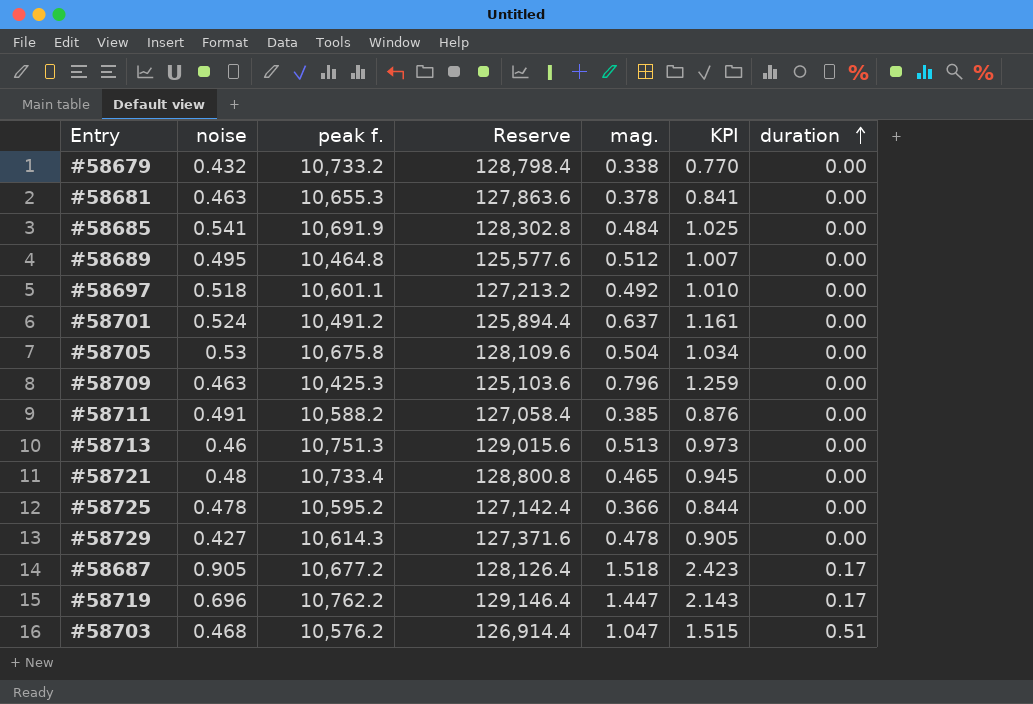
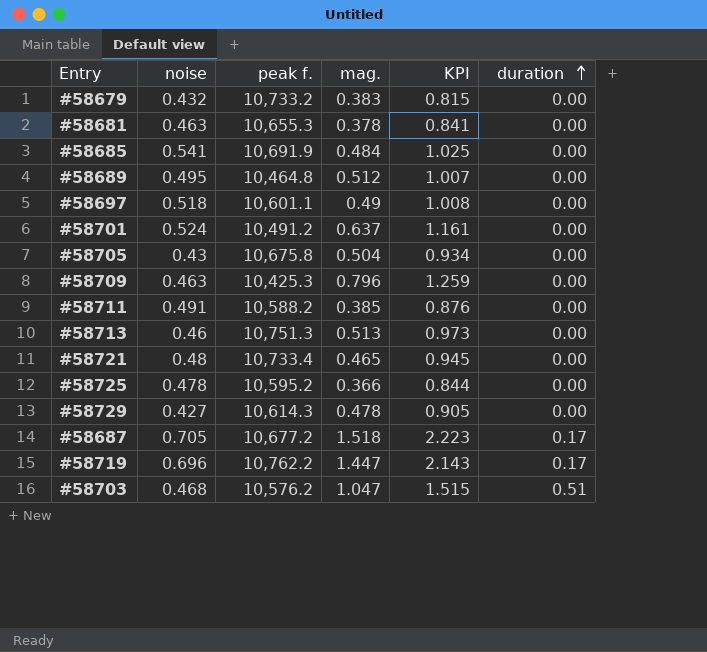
column Reserve | formula: [peak f.] * 12 -> none
#58679 | mag.: 0.338 -> 0.383
#58679 | KPI: 0.770 -> 0.815
#58697 | mag.: 0.492 -> 0.49
#58697 | KPI: 1.010 -> 1.008
#58705 | noise: 0.53 -> 0.43
#58705 | KPI: 1.034 -> 0.934
#58687 | noise: 0.905 -> 0.705
#58687 | KPI: 2.423 -> 2.223

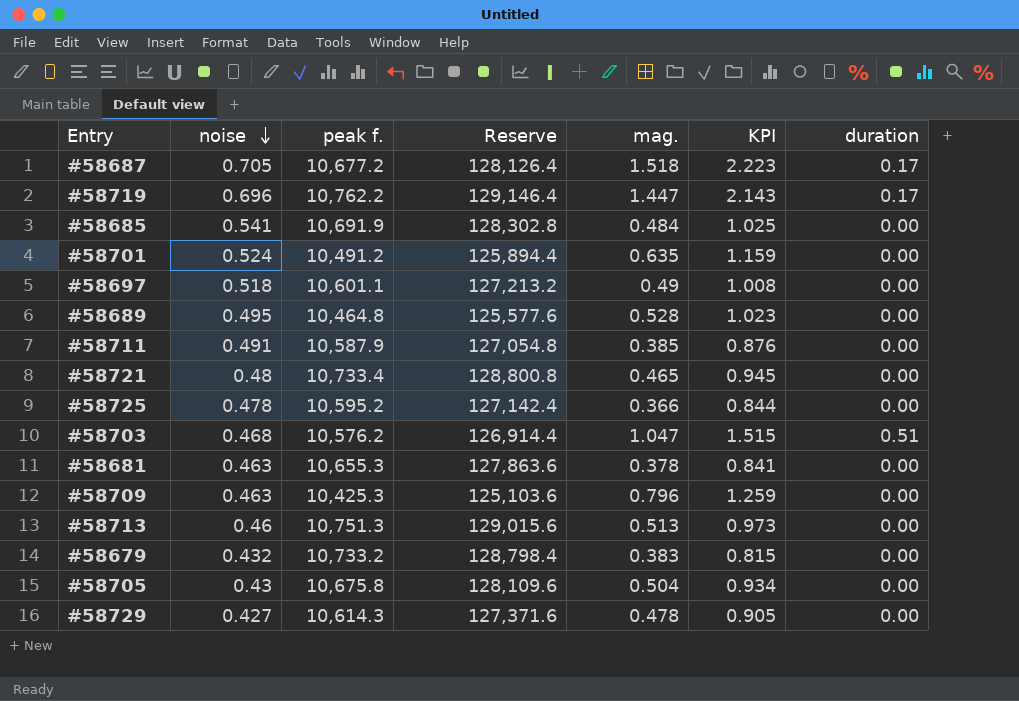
row order: duration ascending -> noise descending
column Reserve | formula: none -> [peak f.] * 12
#58701 | mag.: 0.637 -> 0.635
#58701 | KPI: 1.161 -> 1.159
#58689 | mag.: 0.512 -> 0.528
#58689 | KPI: 1.007 -> 1.023
#58711 | peak f.: 10,588.2 -> 10,587.9

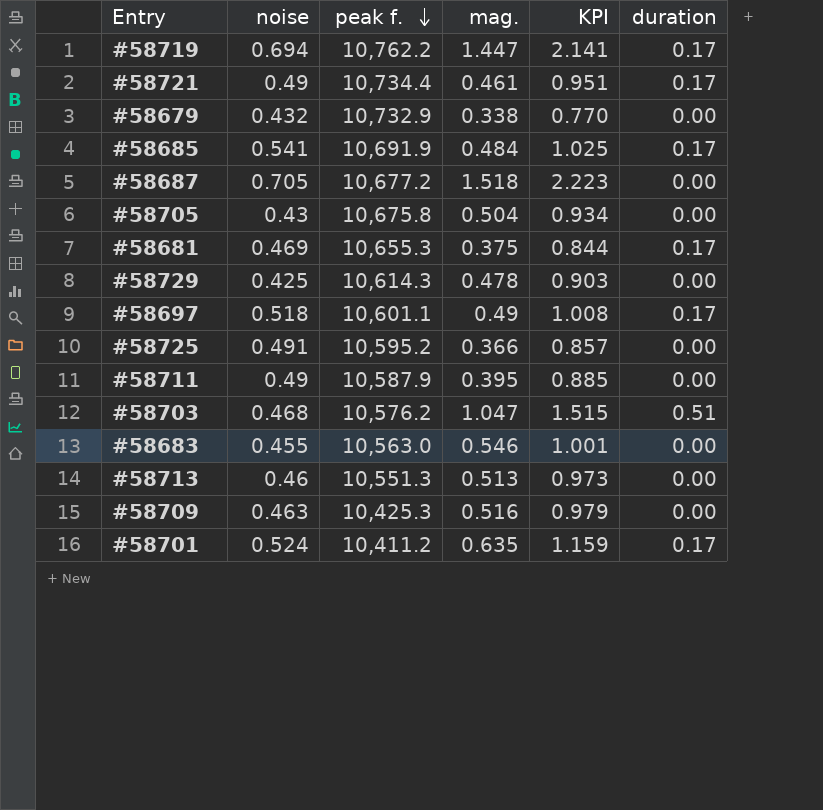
row order: noise descending -> peak f. descending
column Reserve | formula: [peak f.] * 12 -> none
row #58689: 0.495 | 10,464.8 | 125,577.6 | 0.528 | 1.023 | 0.00 -> none
#58719 | noise: 0.696 -> 0.694
#58719 | KPI: 2.143 -> 2.141
#58721 | noise: 0.48 -> 0.49
#58721 | peak f.: 10,733.4 -> 10,734.4
#58721 | mag.: 0.465 -> 0.461
#58721 | KPI: 0.945 -> 0.951
#58721 | duration: 0.00 -> 0.17
#58679 | peak f.: 10,733.2 -> 10,732.9
#58679 | mag.: 0.383 -> 0.338
#58679 | KPI: 0.815 -> 0.770
#58685 | duration: 0.00 -> 0.17
#58687 | duration: 0.17 -> 0.00
#58681 | noise: 0.463 -> 0.469
#58681 | mag.: 0.378 -> 0.375
#58681 | KPI: 0.841 -> 0.844
#58681 | duration: 0.00 -> 0.17
#58729 | noise: 0.427 -> 0.425
#58729 | KPI: 0.905 -> 0.903
#58697 | duration: 0.00 -> 0.17
#58725 | noise: 0.478 -> 0.491
#58725 | KPI: 0.844 -> 0.857
#58711 | noise: 0.491 -> 0.49
#58711 | mag.: 0.385 -> 0.395
#58711 | KPI: 0.876 -> 0.885
row #58683: none -> 0.455 | 10,563.0 | 0.546 | 1.001 | 0.00
#58713 | peak f.: 10,751.3 -> 10,551.3
#58709 | mag.: 0.796 -> 0.516
#58709 | KPI: 1.259 -> 0.979
#58701 | peak f.: 10,491.2 -> 10,411.2
#58701 | duration: 0.00 -> 0.17

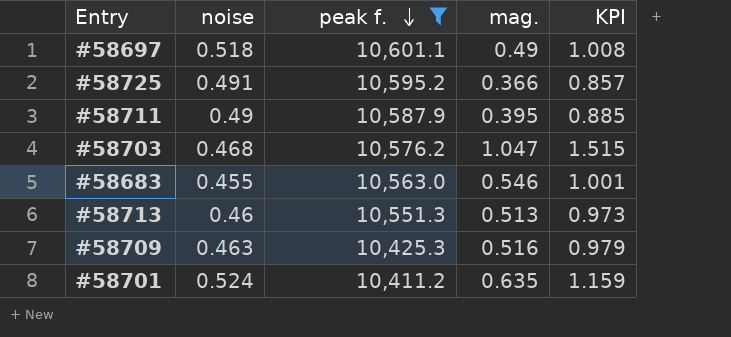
filter: none -> peak f. <= 10,601.1
column duration | position: 6 -> none

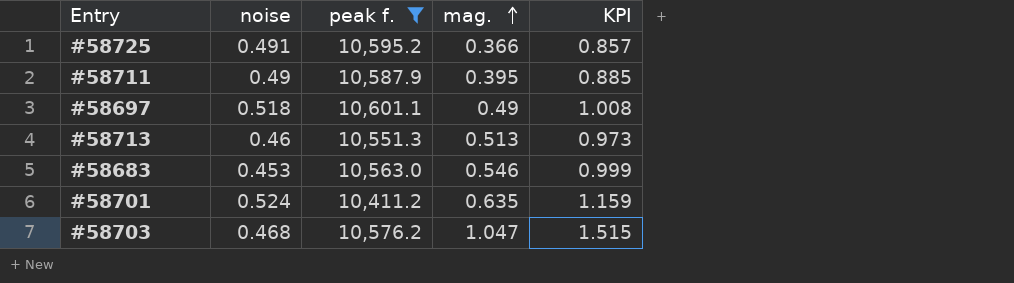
row order: peak f. descending -> mag. ascending
row #58709: 0.463 | 10,425.3 | 0.516 | 0.979 -> none
#58683 | noise: 0.455 -> 0.453
#58683 | KPI: 1.001 -> 0.999

